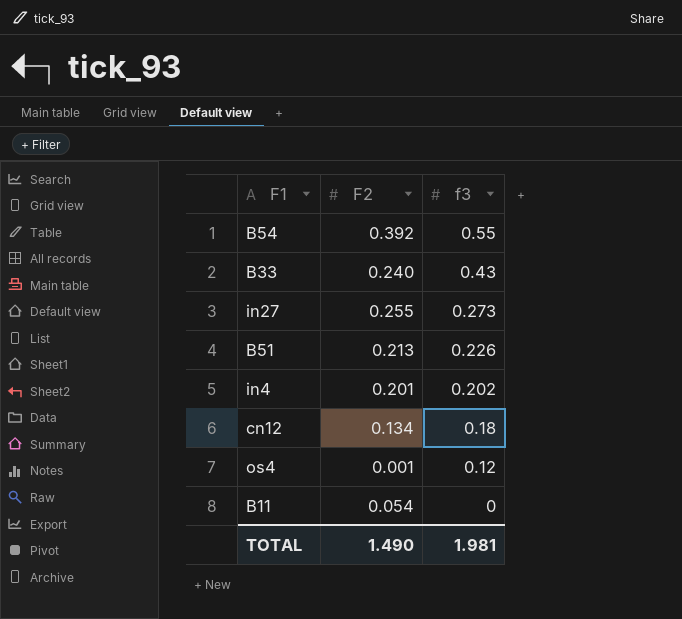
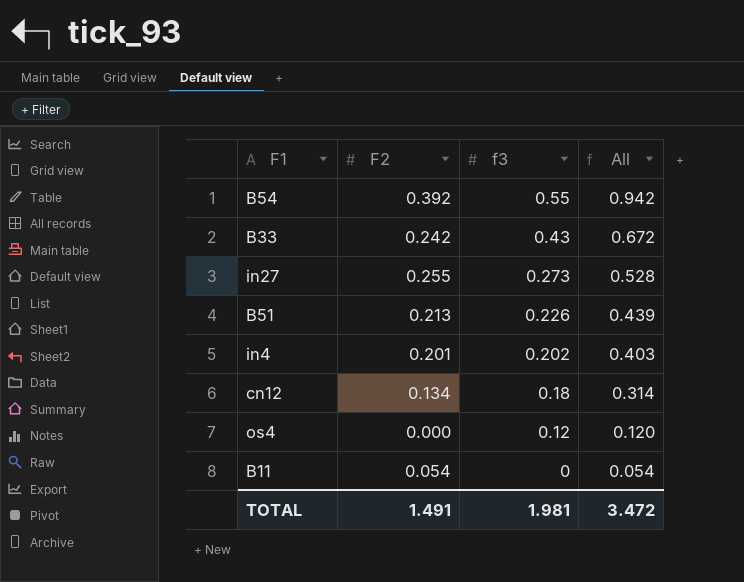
column All | formula: none -> [F2] + [f3]
B33 | F2: 0.240 -> 0.242
os4 | F2: 0.001 -> 0.000
TOTAL | F2: 1.490 -> 1.491

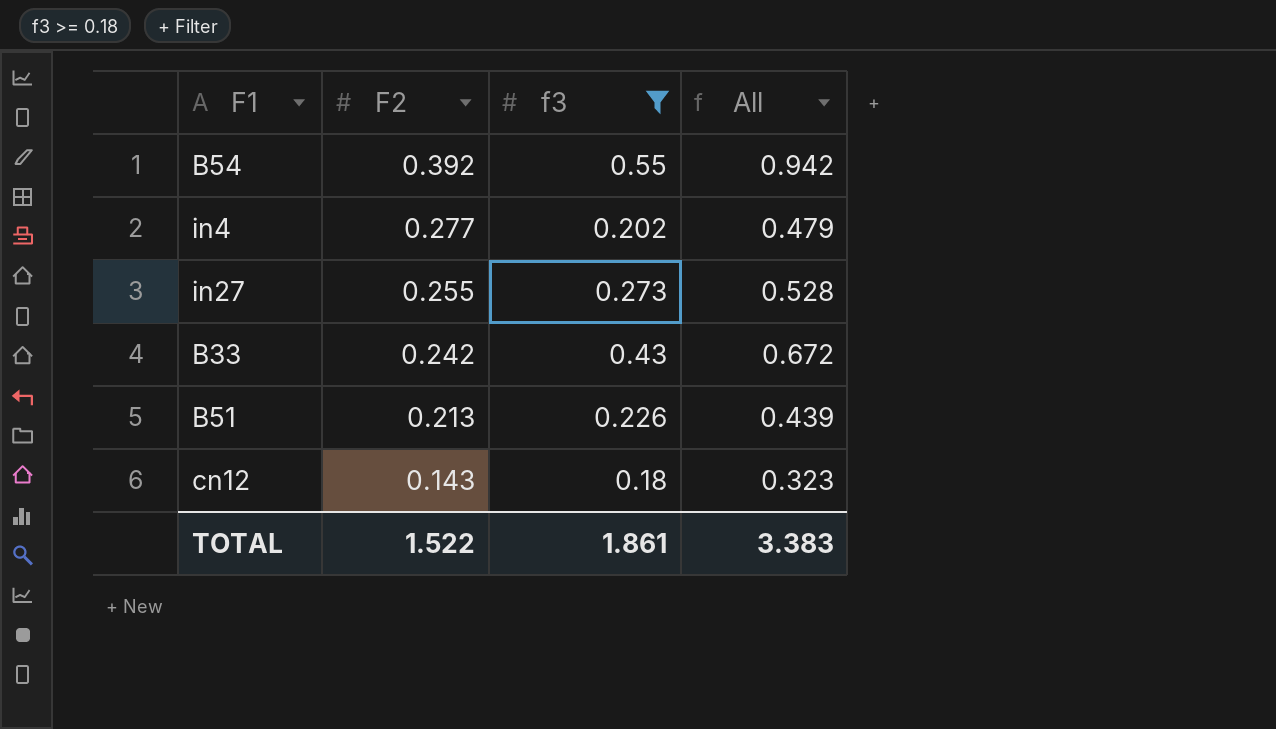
filter: none -> f3 >= 0.18
row order: f3 descending -> F2 descending
in4 | F2: 0.201 -> 0.277
in4 | All: 0.403 -> 0.479
cn12 | F2: 0.134 -> 0.143
cn12 | All: 0.314 -> 0.323
TOTAL | F2: 1.491 -> 1.522
TOTAL | f3: 1.981 -> 1.861
TOTAL | All: 3.472 -> 3.383

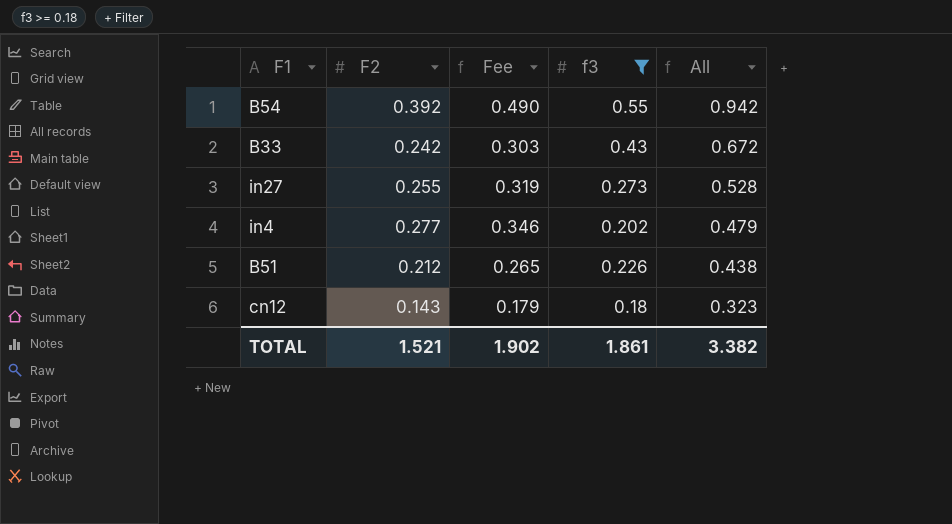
row order: F2 descending -> All descending
column Fee | formula: none -> [F2] * 1.25
B51 | F2: 0.213 -> 0.212
B51 | All: 0.439 -> 0.438
TOTAL | F2: 1.522 -> 1.521
TOTAL | All: 3.383 -> 3.382

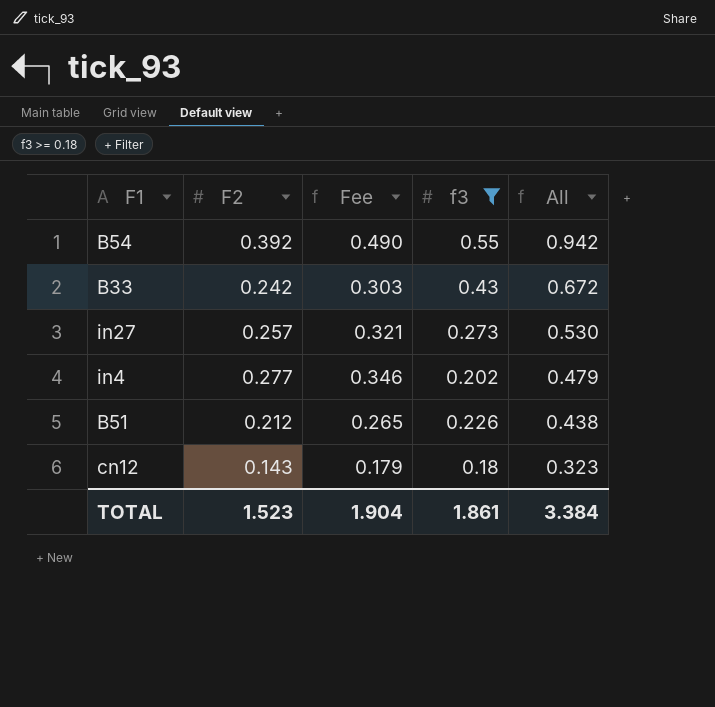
in27 | F2: 0.255 -> 0.257
in27 | Fee: 0.319 -> 0.321
in27 | All: 0.528 -> 0.530
TOTAL | F2: 1.521 -> 1.523
TOTAL | Fee: 1.902 -> 1.904
TOTAL | All: 3.382 -> 3.384

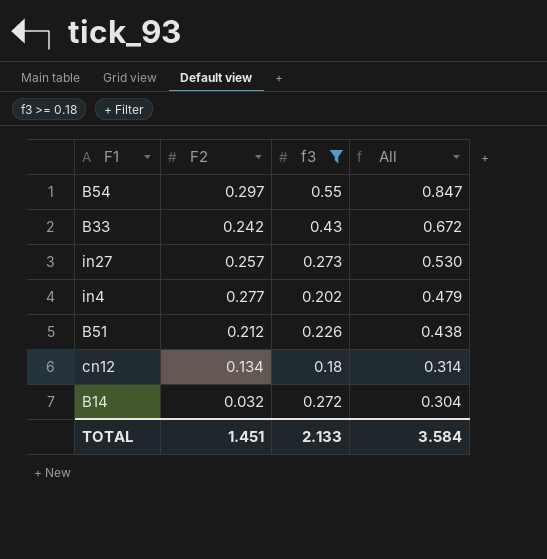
column Fee | formula: [F2] * 1.25 -> none
B54 | F2: 0.392 -> 0.297
B54 | All: 0.942 -> 0.847
cn12 | F2: 0.143 -> 0.134
cn12 | All: 0.323 -> 0.314
row B14: none -> 0.032 | 0.272 | 0.304
TOTAL | F2: 1.523 -> 1.451
TOTAL | f3: 1.861 -> 2.133
TOTAL | All: 3.384 -> 3.584

